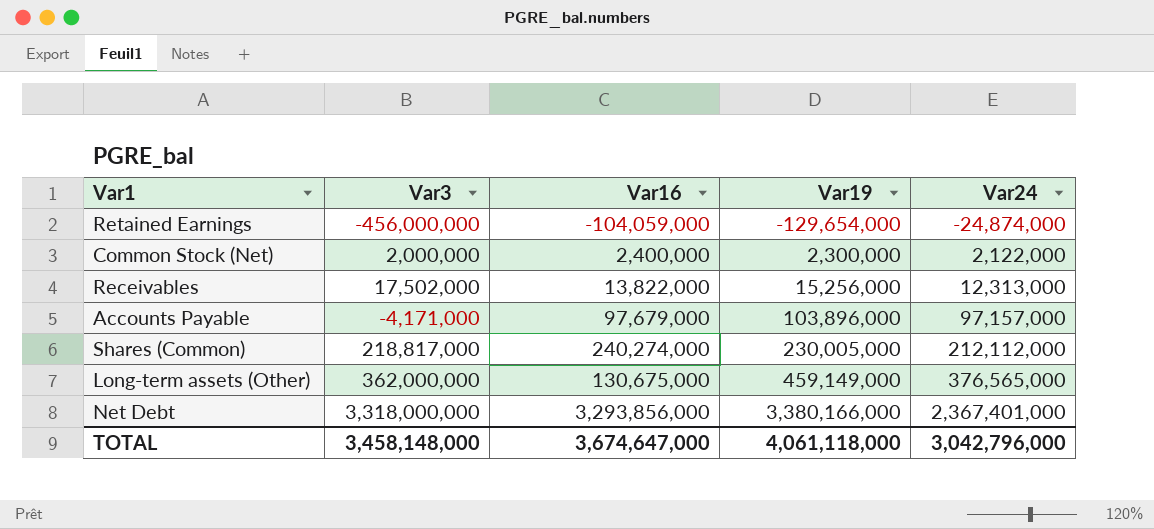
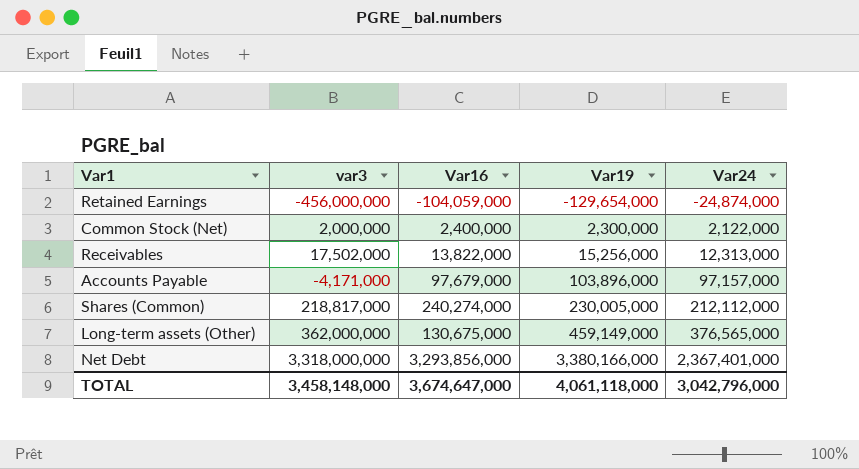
column name: Var3 -> var3

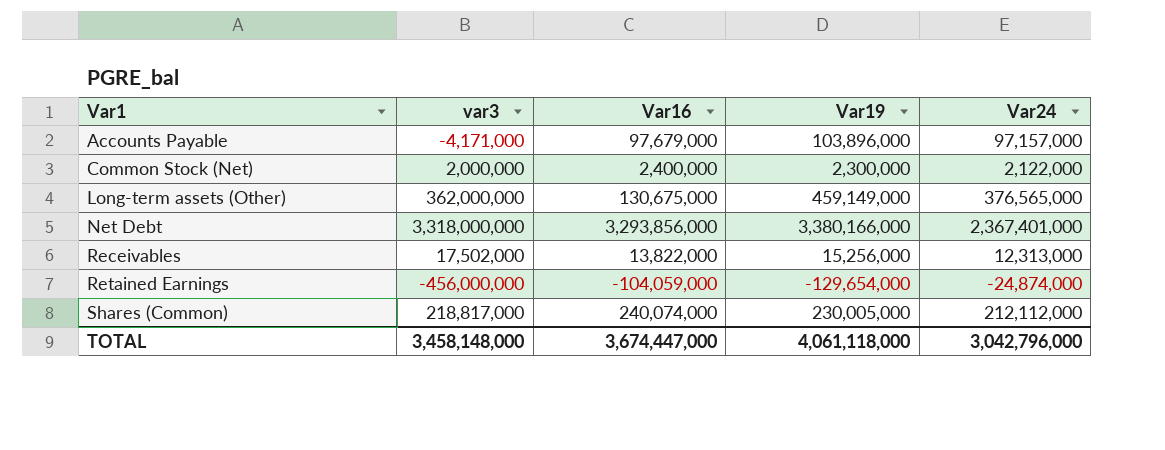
row order: Var19 ascending -> Var1 ascending
Shares (Common) | Var16: 240,274,000 -> 240,074,000
TOTAL | Var16: 3,674,647,000 -> 3,674,447,000

